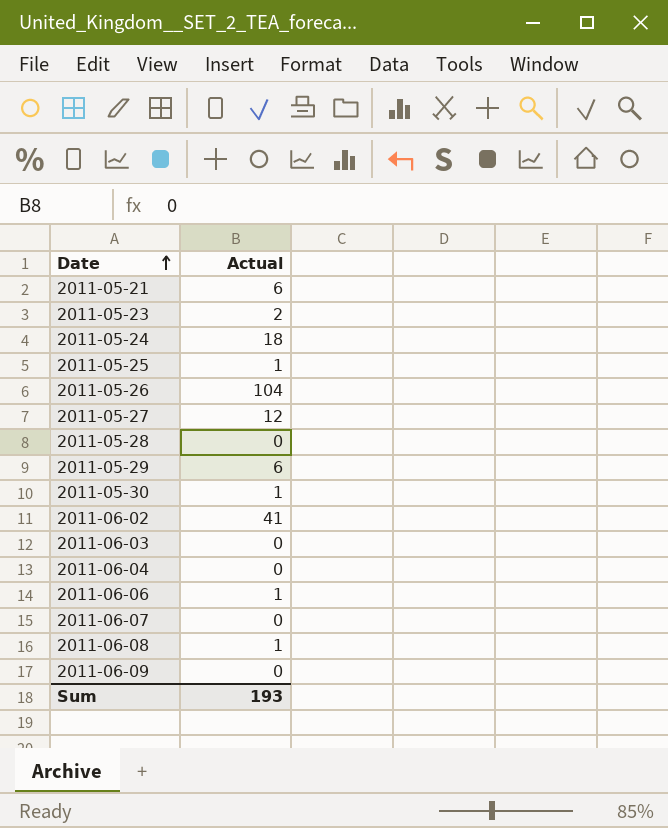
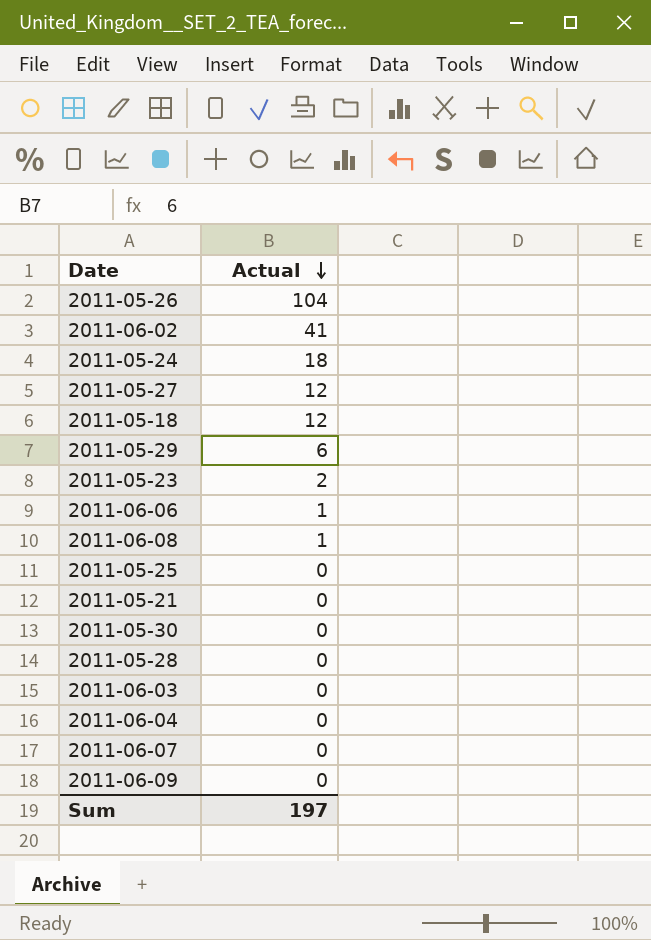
row order: Date ascending -> Actual descending
row 2011-05-18: none -> 12
2011-05-25 | Actual: 1 -> 0
2011-05-21 | Actual: 6 -> 0
2011-05-30 | Actual: 1 -> 0
Sum | Actual: 193 -> 197

